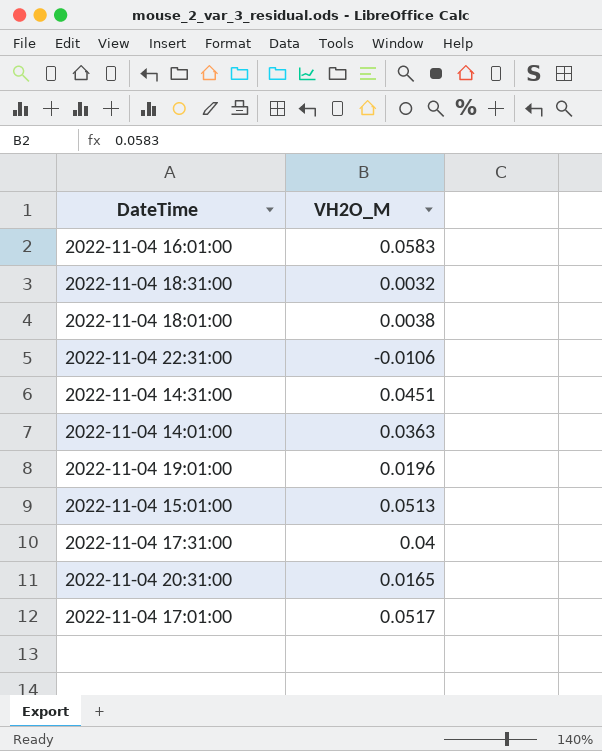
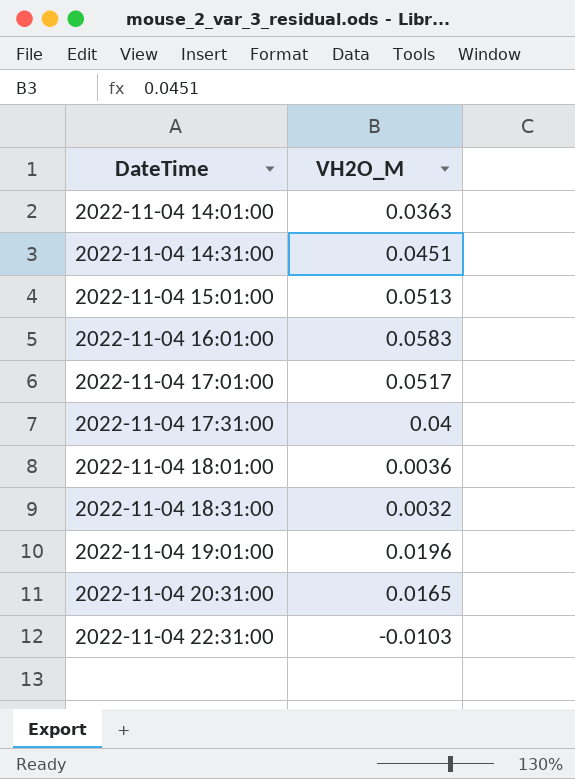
row order: none -> DateTime ascending
2022-11-04 18:01:00 | VH2O_M: 0.0038 -> 0.0036
2022-11-04 22:31:00 | VH2O_M: -0.0106 -> -0.0103

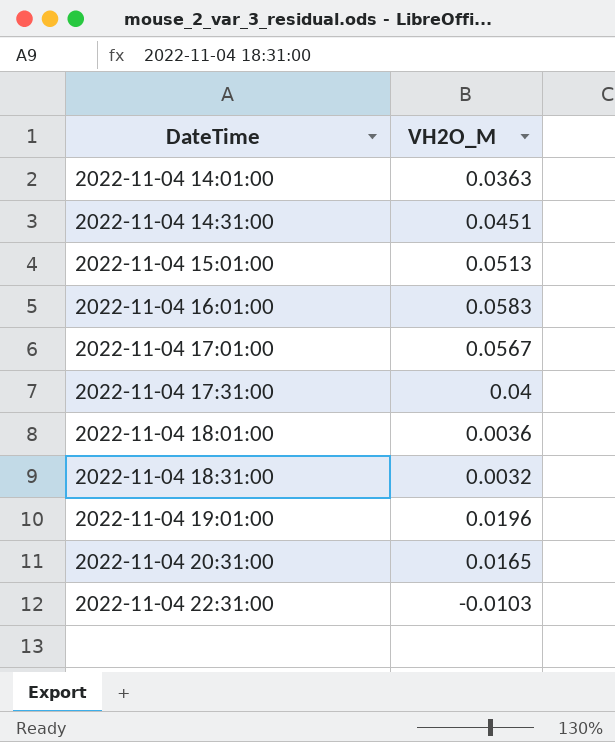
2022-11-04 17:01:00 | VH2O_M: 0.0517 -> 0.0567

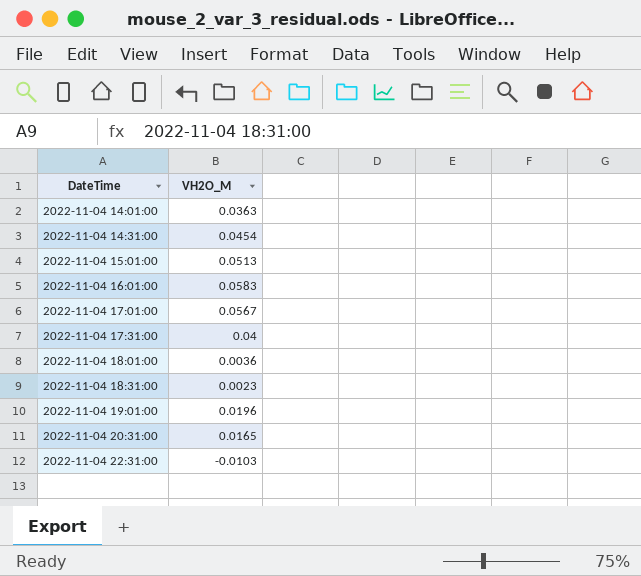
2022-11-04 14:31:00 | VH2O_M: 0.0451 -> 0.0454
2022-11-04 18:31:00 | VH2O_M: 0.0032 -> 0.0023

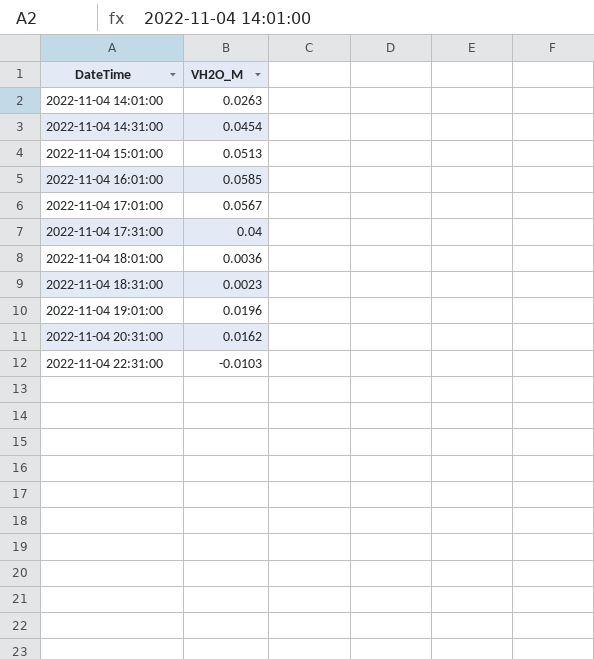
2022-11-04 14:01:00 | VH2O_M: 0.0363 -> 0.0263
2022-11-04 16:01:00 | VH2O_M: 0.0583 -> 0.0585
2022-11-04 20:31:00 | VH2O_M: 0.0165 -> 0.0162

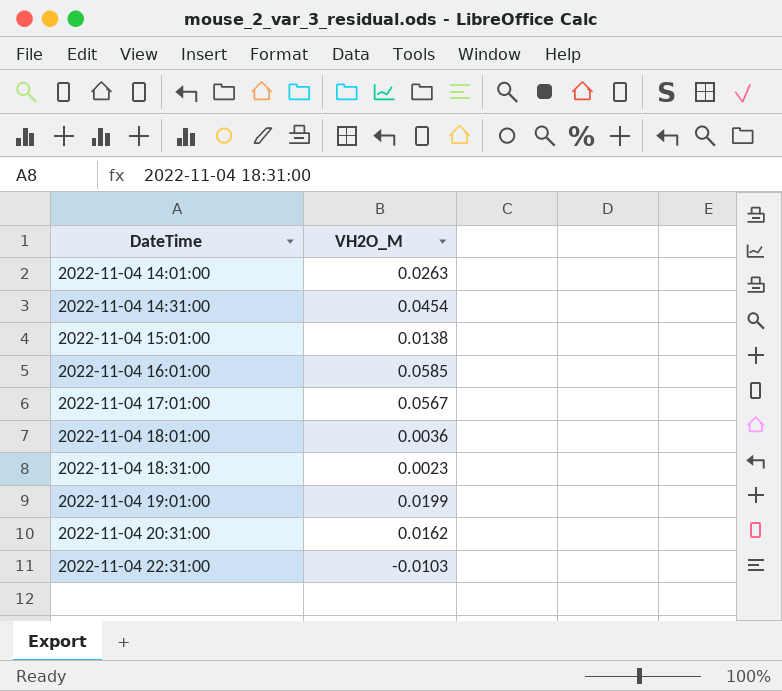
row 2022-11-04 17:31:00: 0.04 -> none
2022-11-04 15:01:00 | VH2O_M: 0.0513 -> 0.0138
2022-11-04 19:01:00 | VH2O_M: 0.0196 -> 0.0199

